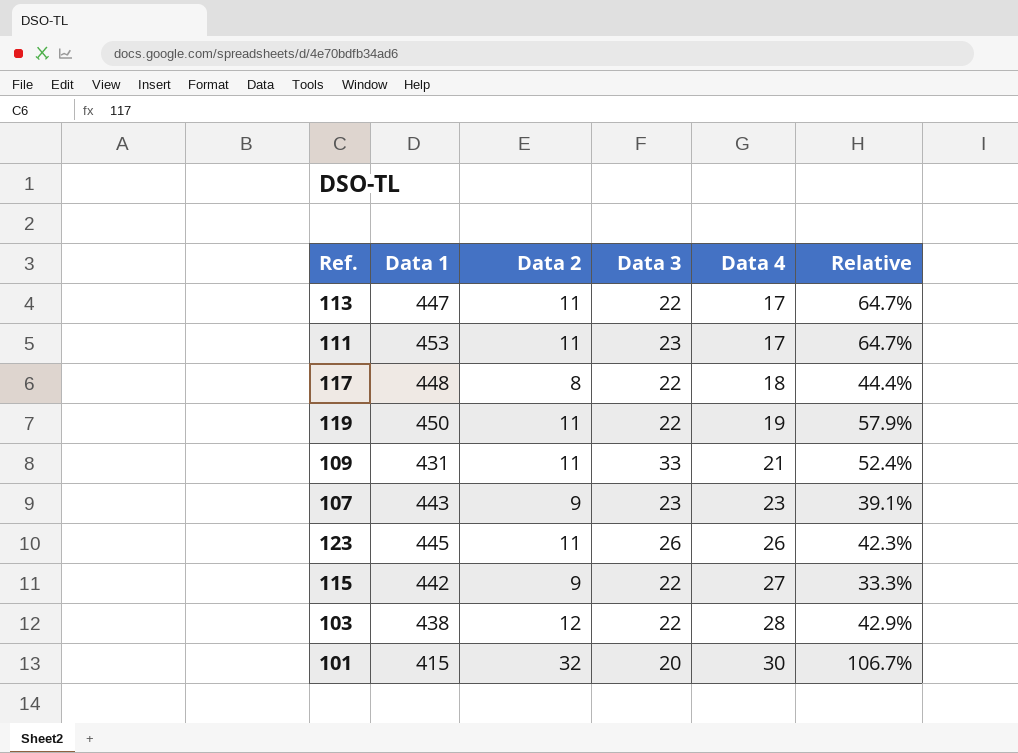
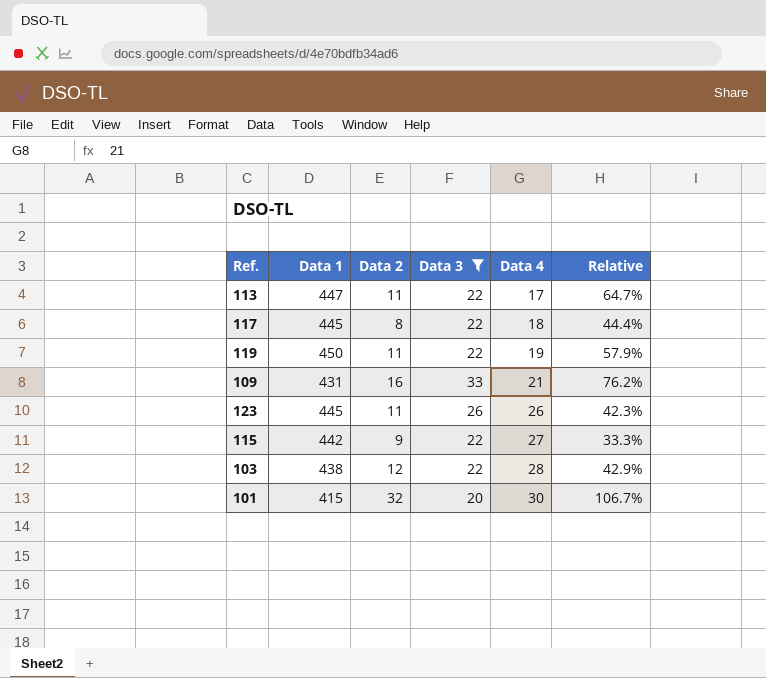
filter: none -> Data 3 != 23
117 | Data 1: 448 -> 445
109 | Data 2: 11 -> 16
109 | Relative: 52.4% -> 76.2%

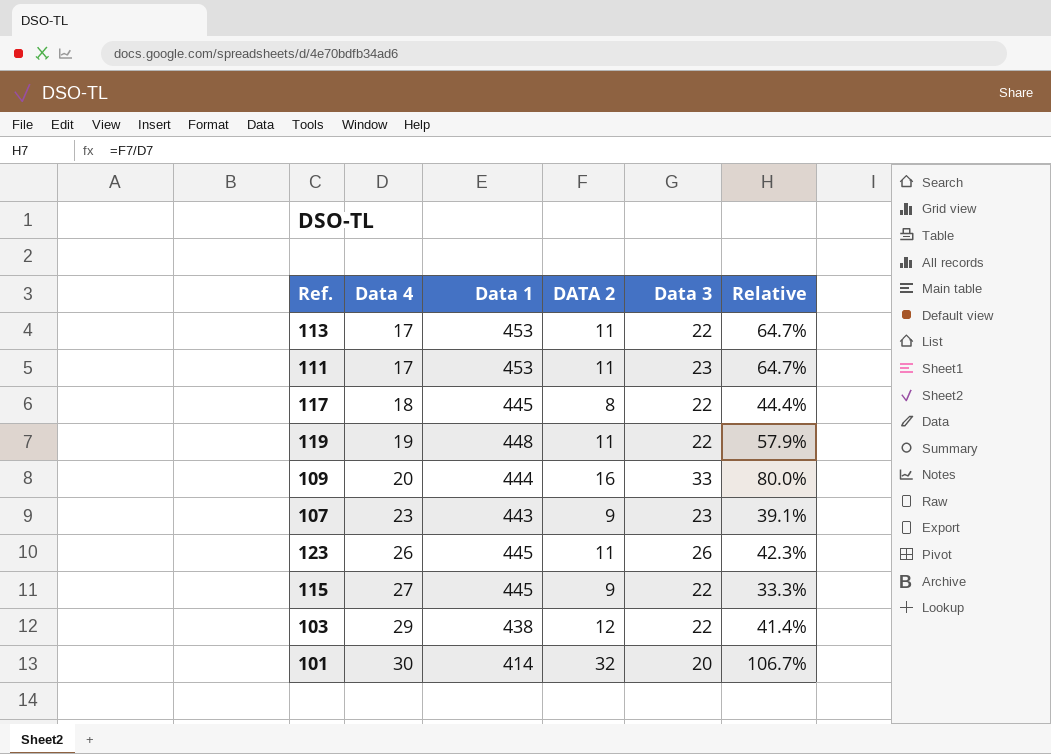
filter: Data 3 != 23 -> none
column Data 4 | position: 5 -> 2
column name: Data 2 -> DATA 2
113 | Data 1: 447 -> 453
119 | Data 1: 450 -> 448
109 | Data 4: 21 -> 20
109 | Data 1: 431 -> 444
109 | Relative: 76.2% -> 80.0%
115 | Data 1: 442 -> 445
103 | Data 4: 28 -> 29
103 | Relative: 42.9% -> 41.4%
101 | Data 1: 415 -> 414

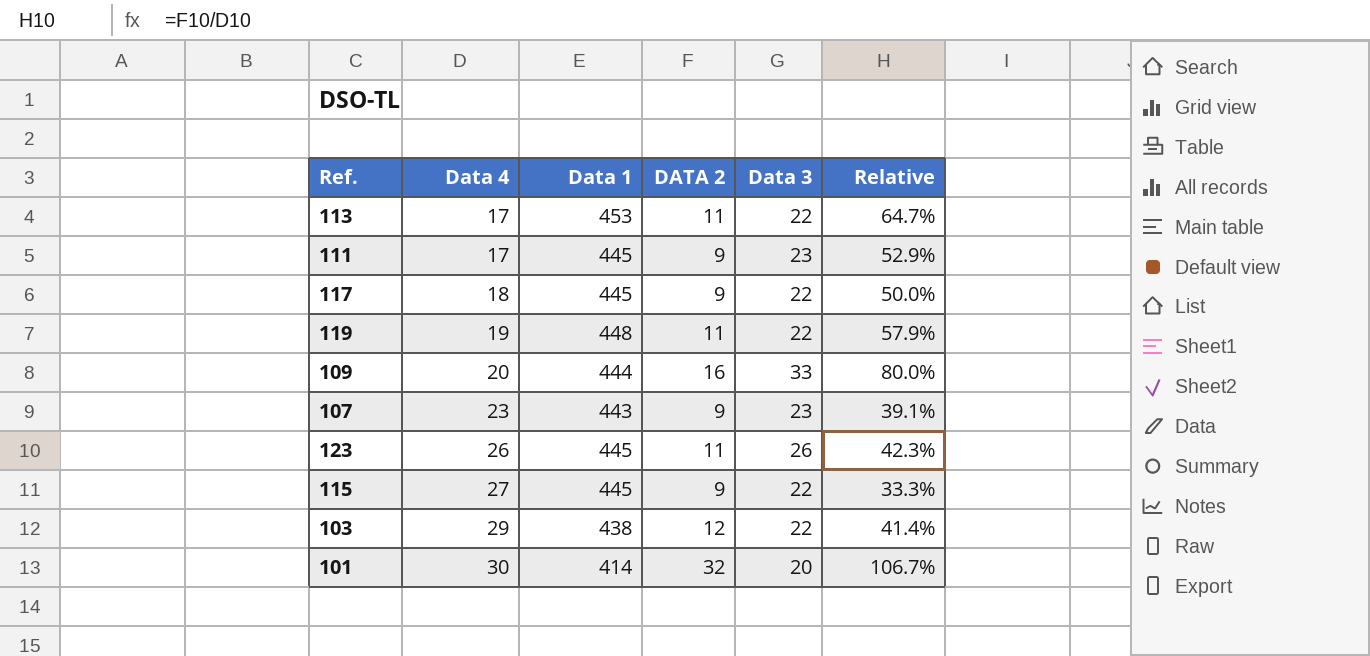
111 | Data 1: 453 -> 445
111 | DATA 2: 11 -> 9
111 | Relative: 64.7% -> 52.9%
117 | DATA 2: 8 -> 9
117 | Relative: 44.4% -> 50.0%

